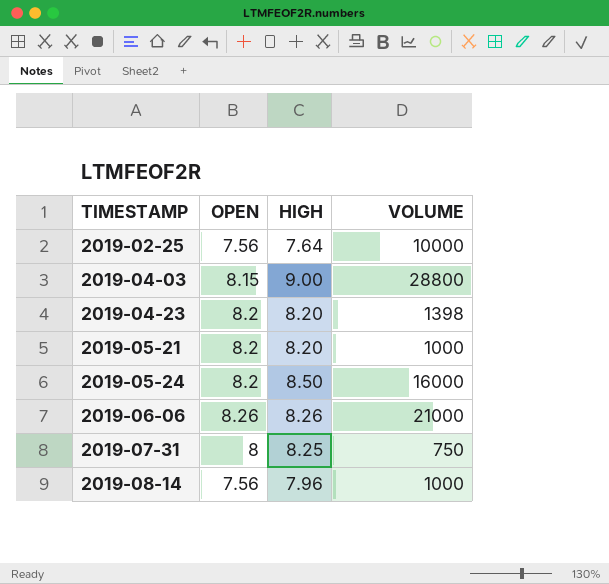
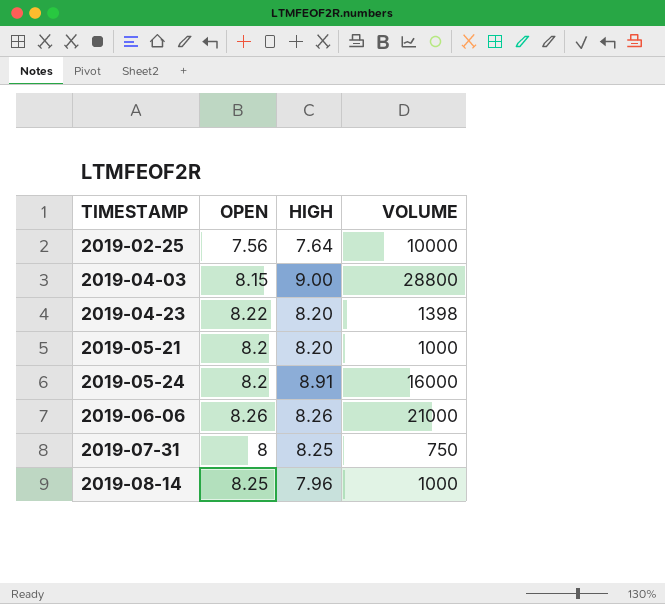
2019-04-23 | OPEN: 8.2 -> 8.22
2019-05-24 | HIGH: 8.50 -> 8.91
2019-08-14 | OPEN: 7.56 -> 8.25

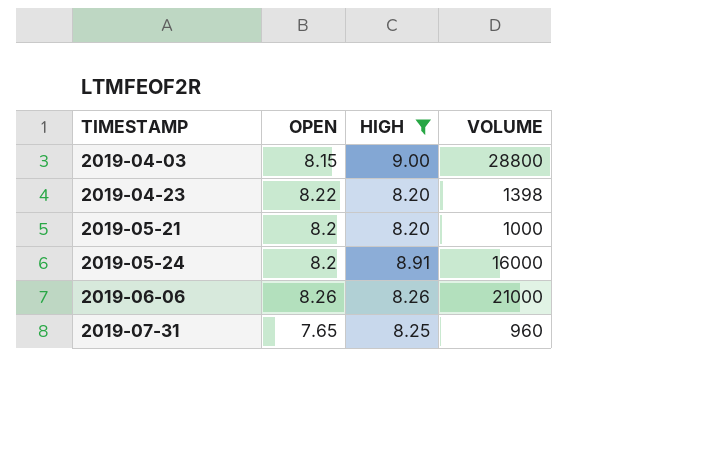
filter: none -> HIGH >= 8.20
2019-07-31 | OPEN: 8 -> 7.65
2019-07-31 | VOLUME: 750 -> 960

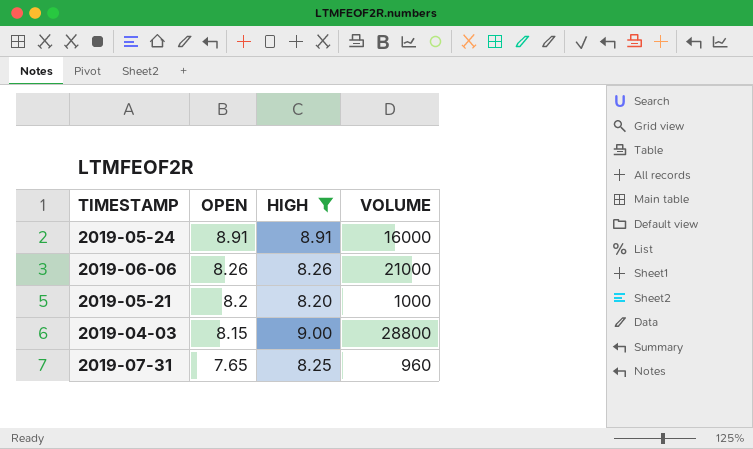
row order: TIMESTAMP ascending -> OPEN descending
row 2019-04-23: 8.22 | 8.20 | 1398 -> none
2019-05-24 | OPEN: 8.2 -> 8.91

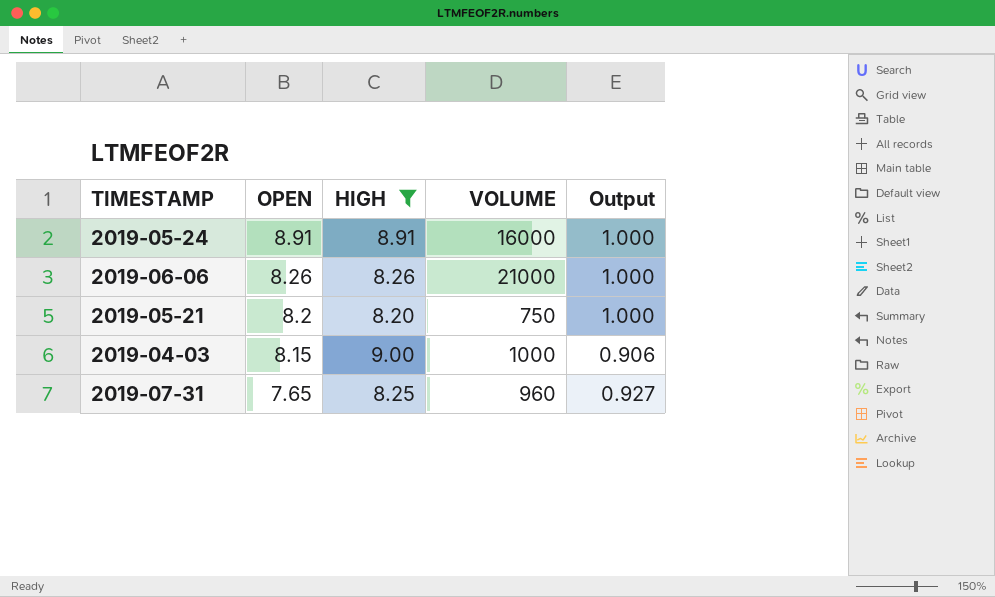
column Output | formula: none -> [OPEN] / [HIGH]
2019-05-21 | VOLUME: 1000 -> 750
2019-04-03 | VOLUME: 28800 -> 1000

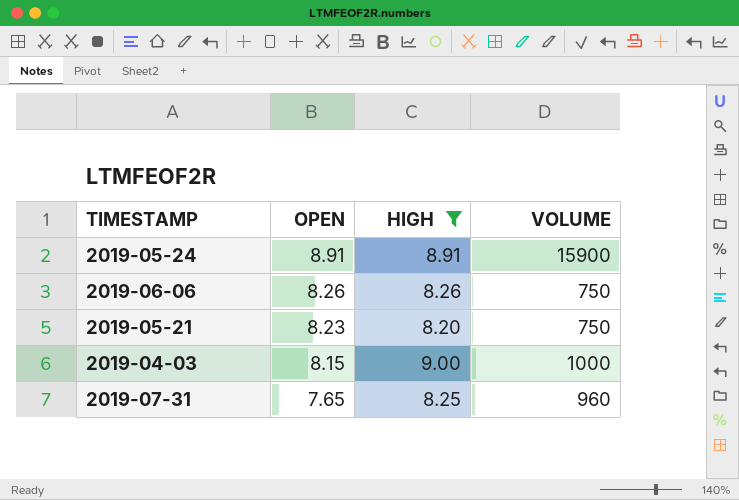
column Output | formula: [OPEN] / [HIGH] -> none
2019-05-24 | VOLUME: 16000 -> 15900
2019-06-06 | VOLUME: 21000 -> 750
2019-05-21 | OPEN: 8.2 -> 8.23

